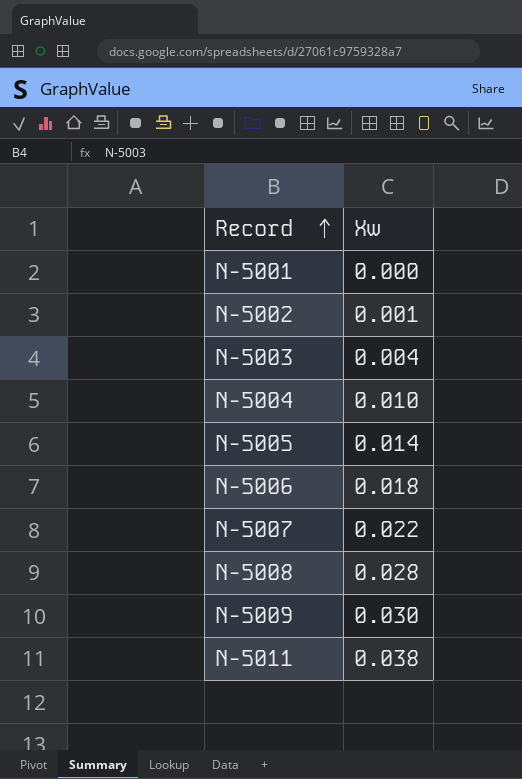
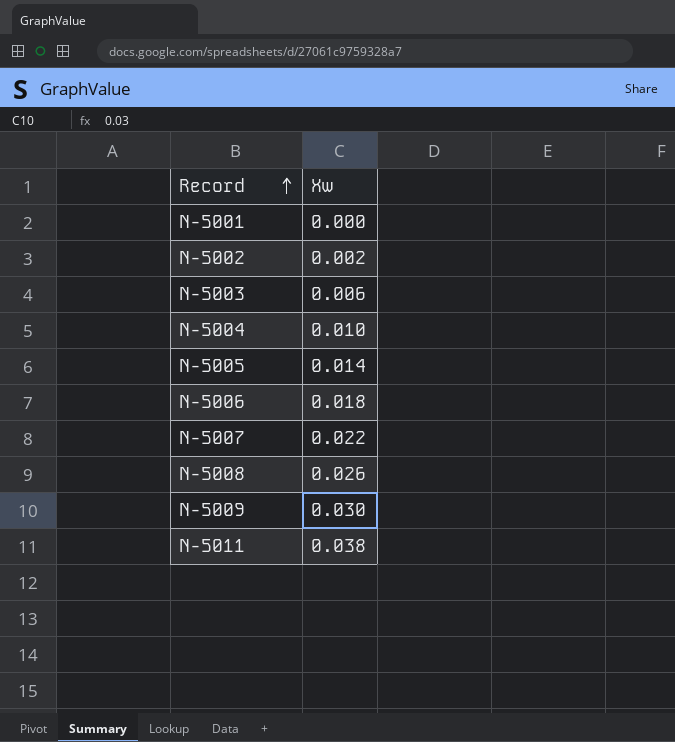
N-5002 | Xw: 0.001 -> 0.002
N-5003 | Xw: 0.004 -> 0.006
N-5008 | Xw: 0.028 -> 0.026

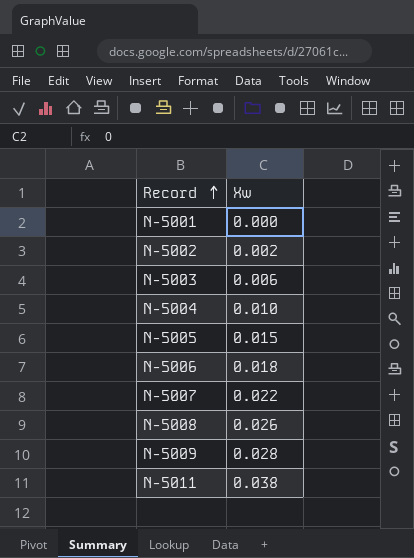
N-5005 | Xw: 0.014 -> 0.015
N-5009 | Xw: 0.030 -> 0.028

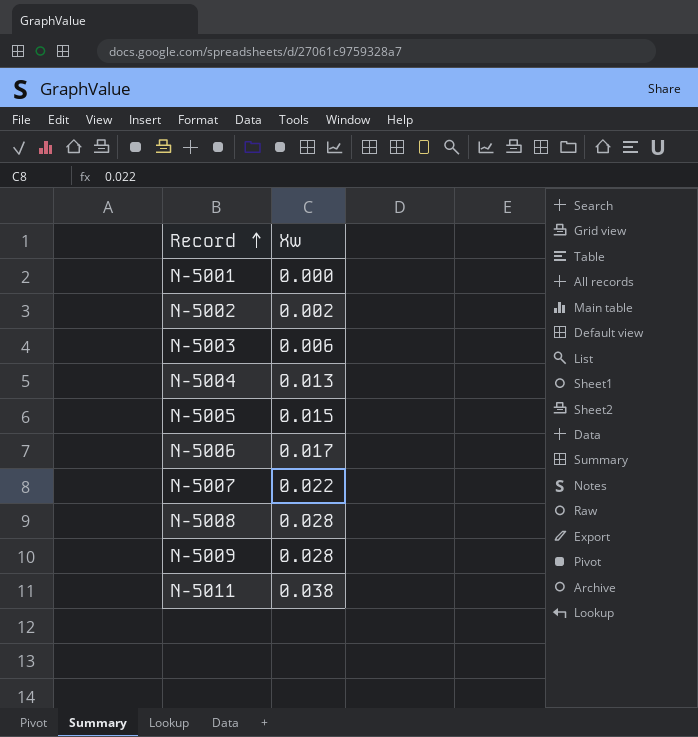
N-5004 | Xw: 0.010 -> 0.013
N-5006 | Xw: 0.018 -> 0.017
N-5008 | Xw: 0.026 -> 0.028

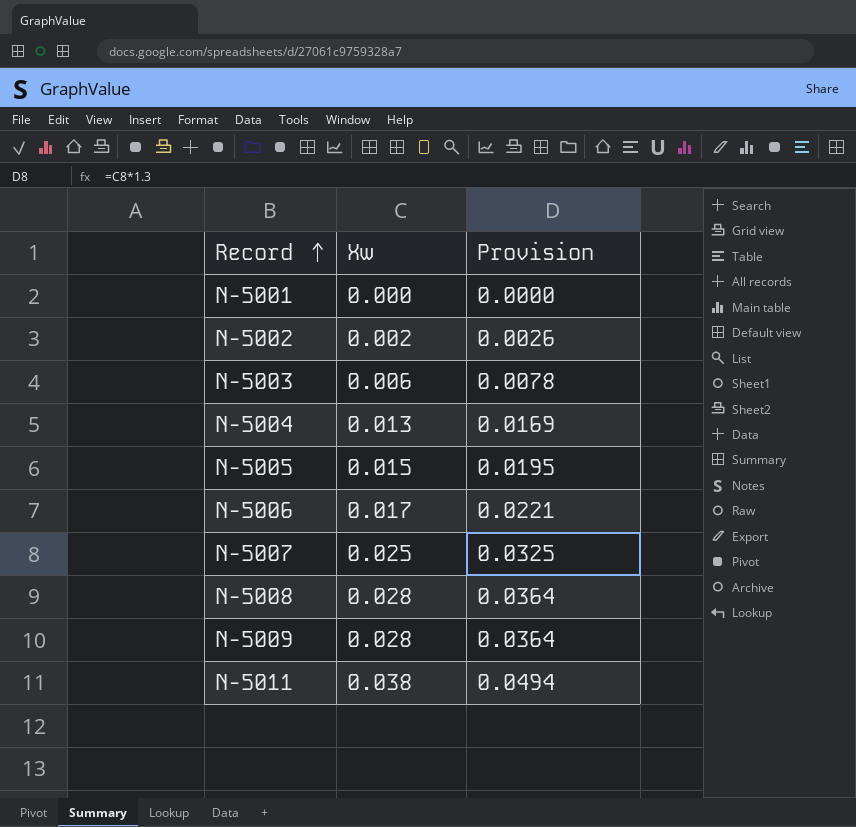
column Provision | formula: none -> [Xw] * 1.3
N-5007 | Xw: 0.022 -> 0.025

